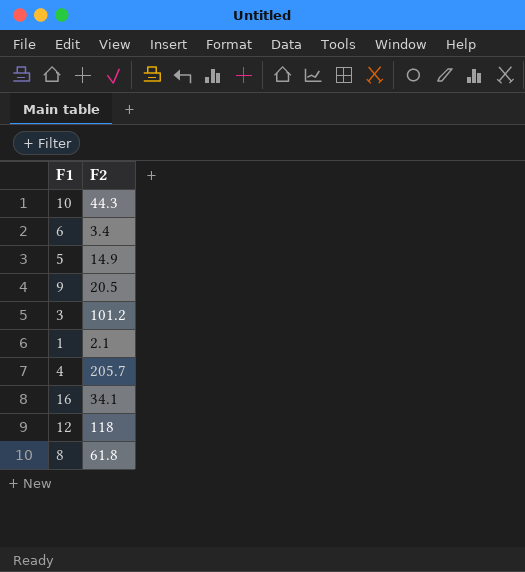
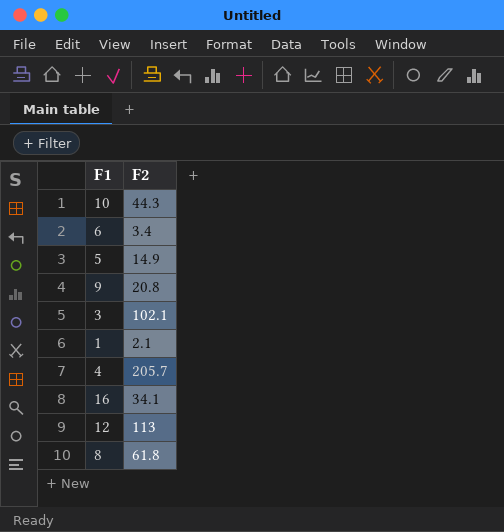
9 | F2: 20.5 -> 20.8
3 | F2: 101.2 -> 102.1
12 | F2: 118 -> 113

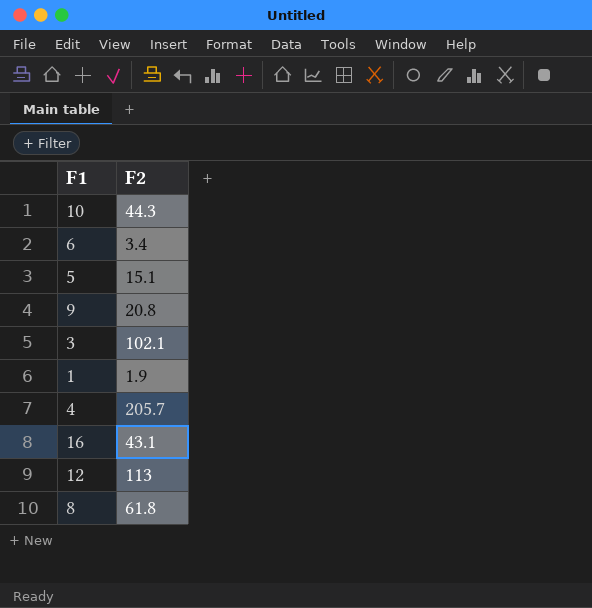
5 | F2: 14.9 -> 15.1
1 | F2: 2.1 -> 1.9
16 | F2: 34.1 -> 43.1

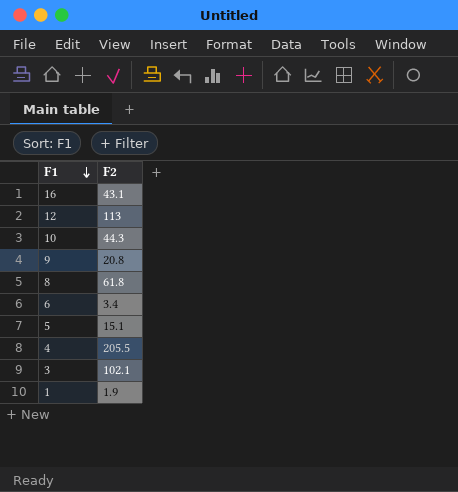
row order: none -> F1 descending
4 | F2: 205.7 -> 205.5

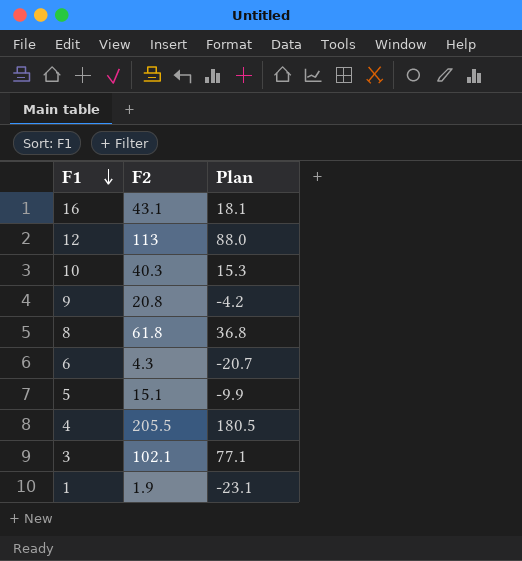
column Plan | formula: none -> [F2] - 25
10 | F2: 44.3 -> 40.3
6 | F2: 3.4 -> 4.3

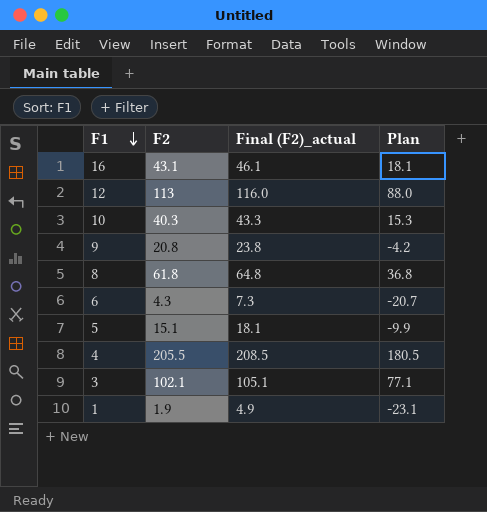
column Final (F2)_actual | formula: none -> [F2] + 3

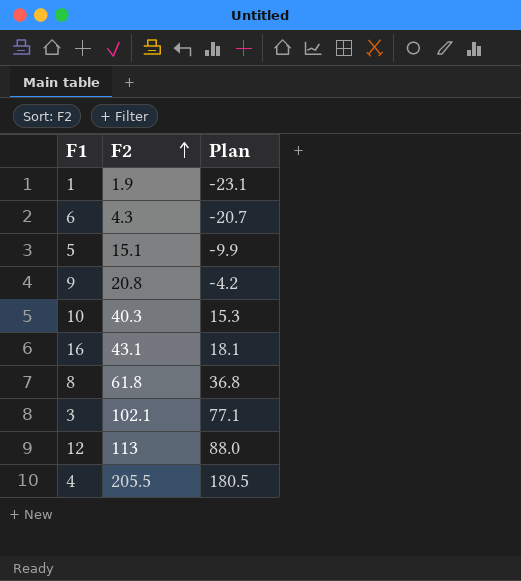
row order: F1 descending -> F2 ascending
column Final (F2)_actual | formula: [F2] + 3 -> none

